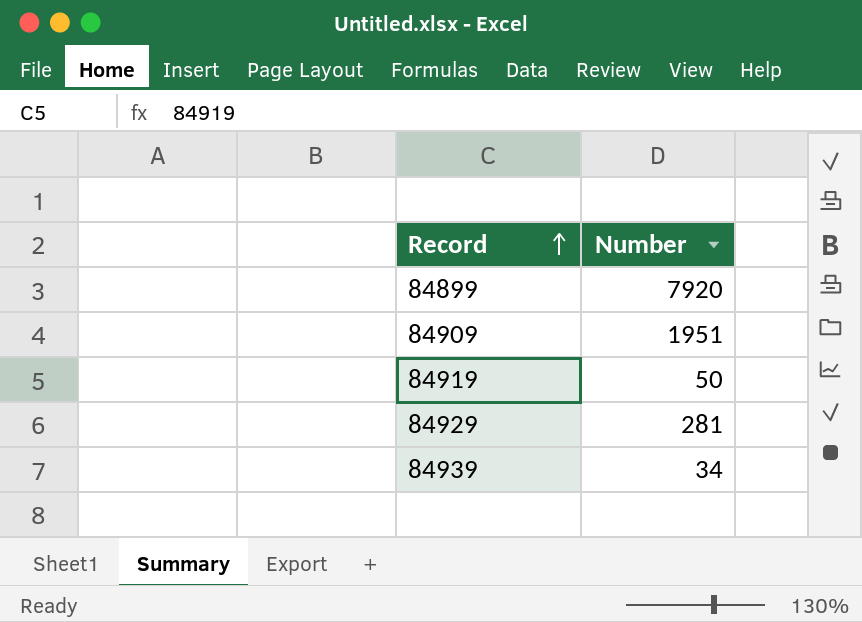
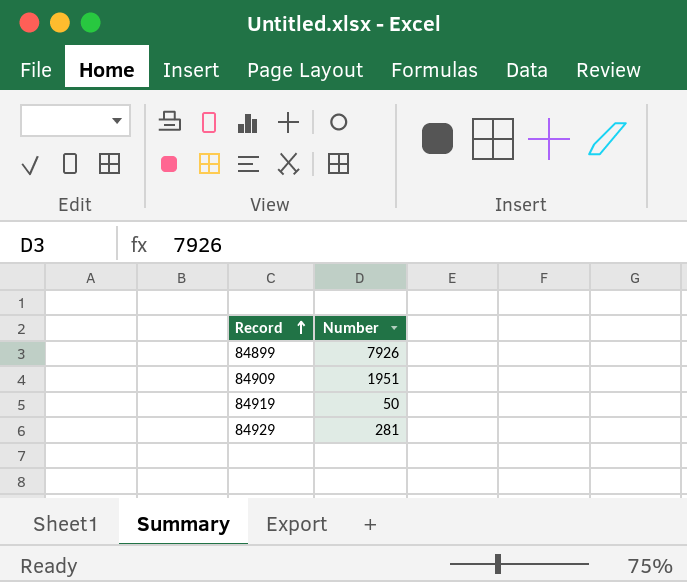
row 84939: 34 -> none
84899 | Number: 7920 -> 7926

